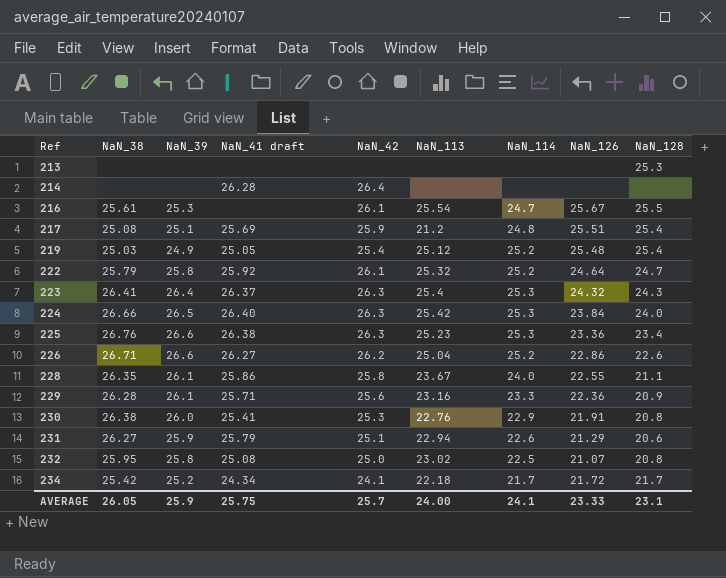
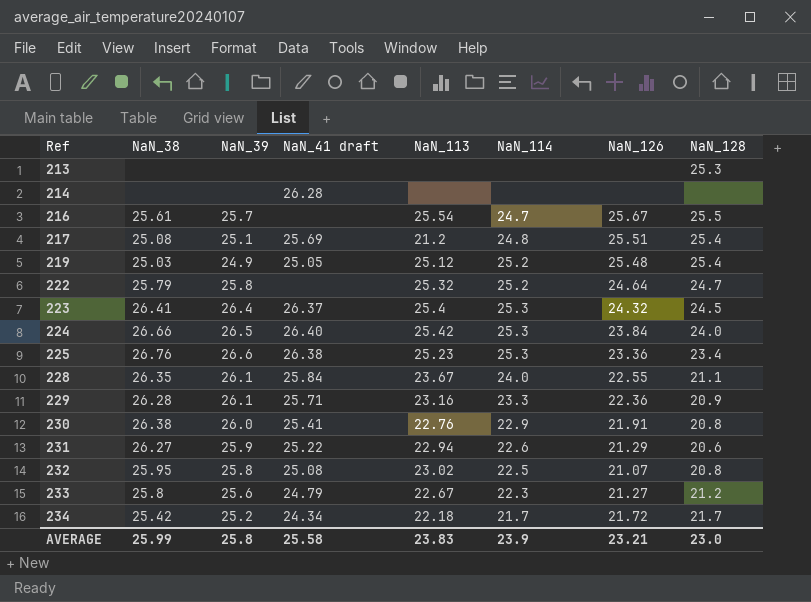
column NaN_42 | position: 5 -> none
row 226: 26.71 | 26.6 | 26.27 | 26.2 | 25.04 | 25.2 | 22.86 | 22.6 -> none
216 | NaN_39: 25.3 -> 25.7
222 | NaN_41 draft: 25.92 -> none
223 | NaN_128: 24.3 -> 24.5
228 | NaN_41 draft: 25.86 -> 25.84
231 | NaN_41 draft: 25.79 -> 25.22
row 233: none -> 25.8 | 25.6 | 24.79 | 22.67 | 22.3 | 21.27 | 21.2
AVERAGE | NaN_38: 26.05 -> 25.99
AVERAGE | NaN_39: 25.9 -> 25.8
AVERAGE | NaN_41 draft: 25.75 -> 25.58
AVERAGE | NaN_113: 24.00 -> 23.83
AVERAGE | NaN_114: 24.1 -> 23.9
AVERAGE | NaN_126: 23.33 -> 23.21
AVERAGE | NaN_128: 23.1 -> 23.0

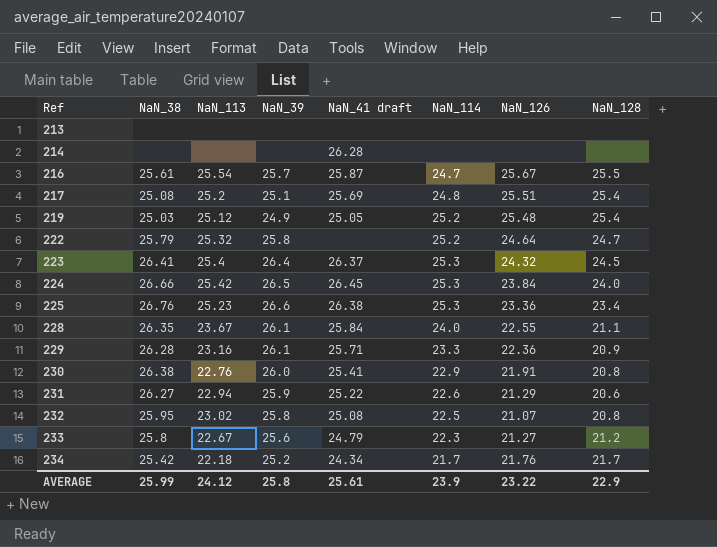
column NaN_113 | position: 5 -> 3
213 | NaN_128: 25.3 -> none
216 | NaN_41 draft: none -> 25.87
217 | NaN_113: 21.2 -> 25.2
224 | NaN_41 draft: 26.40 -> 26.45
234 | NaN_126: 21.72 -> 21.76
AVERAGE | NaN_113: 23.83 -> 24.12
AVERAGE | NaN_41 draft: 25.58 -> 25.61
AVERAGE | NaN_126: 23.21 -> 23.22
AVERAGE | NaN_128: 23.0 -> 22.9

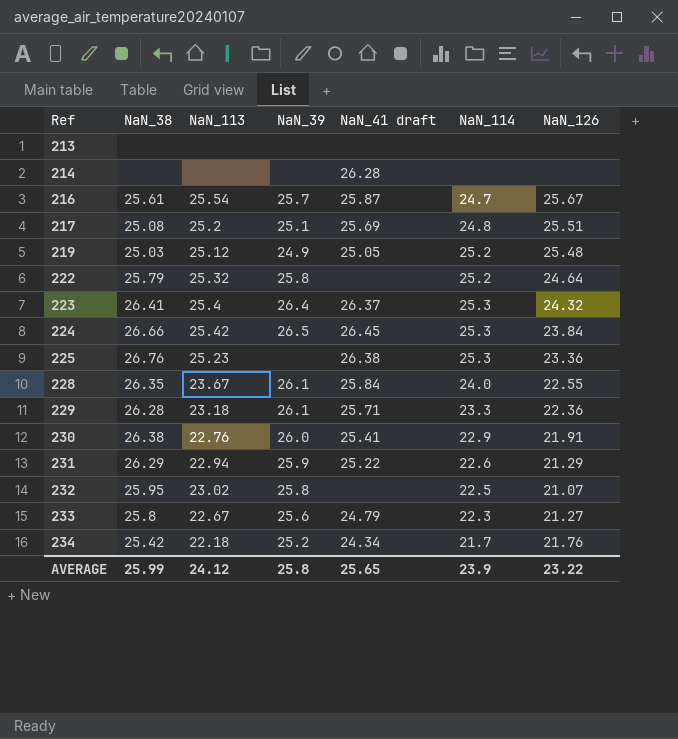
column NaN_128 | position: 8 -> none
225 | NaN_39: 26.6 -> none
229 | NaN_113: 23.16 -> 23.18
231 | NaN_38: 26.27 -> 26.29
232 | NaN_41 draft: 25.08 -> none
AVERAGE | NaN_41 draft: 25.61 -> 25.65

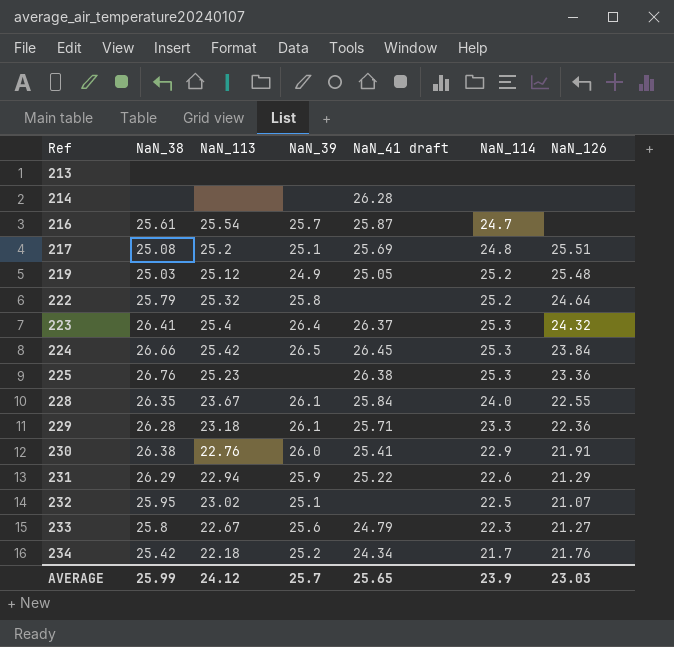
216 | NaN_126: 25.67 -> none
232 | NaN_39: 25.8 -> 25.1
AVERAGE | NaN_39: 25.8 -> 25.7
AVERAGE | NaN_126: 23.22 -> 23.03

